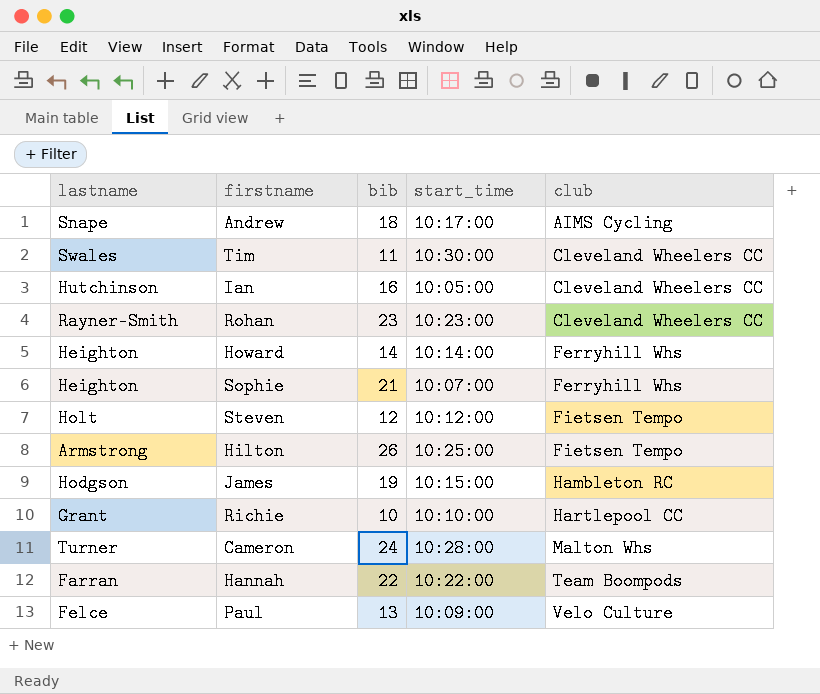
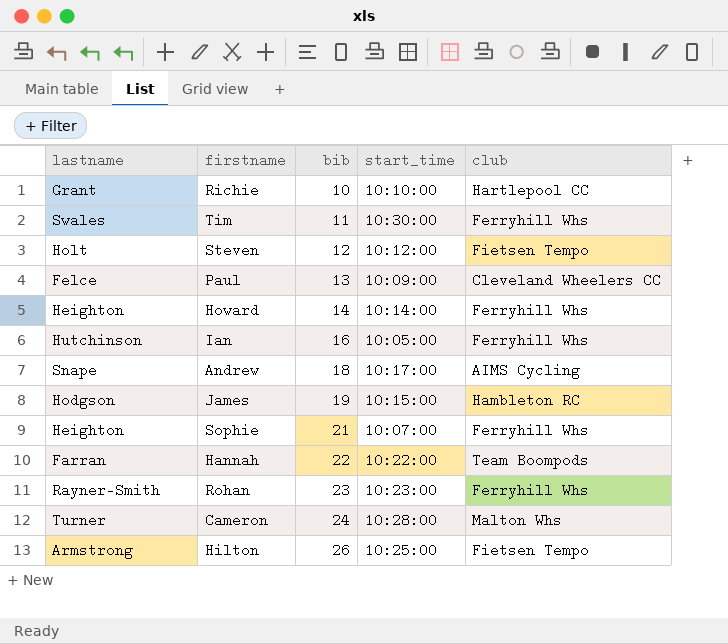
row order: club ascending -> bib ascending
Tim | club: Cleveland Wheelers CC -> Ferryhill Whs
Paul | club: Velo Culture -> Cleveland Wheelers CC
Ian | club: Cleveland Wheelers CC -> Ferryhill Whs
Rohan | club: Cleveland Wheelers CC -> Ferryhill Whs

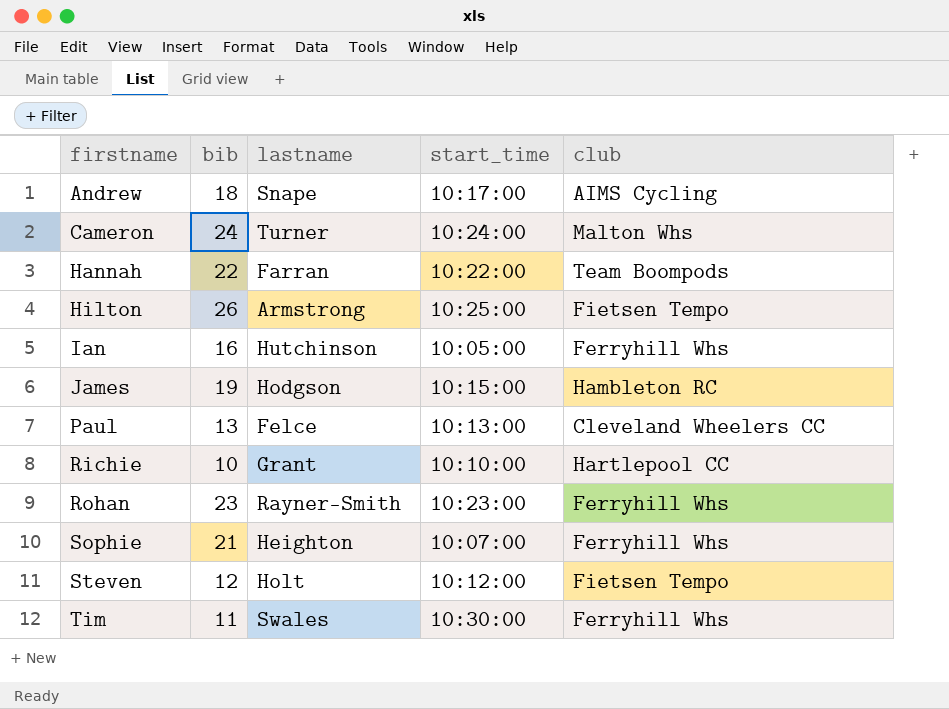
row order: bib ascending -> firstname ascending
column lastname | position: 1 -> 3
row Howard: Heighton | 14 | 10:14:00 | Ferryhill Whs -> none
Cameron | start_time: 10:28:00 -> 10:24:00
Paul | start_time: 10:09:00 -> 10:13:00

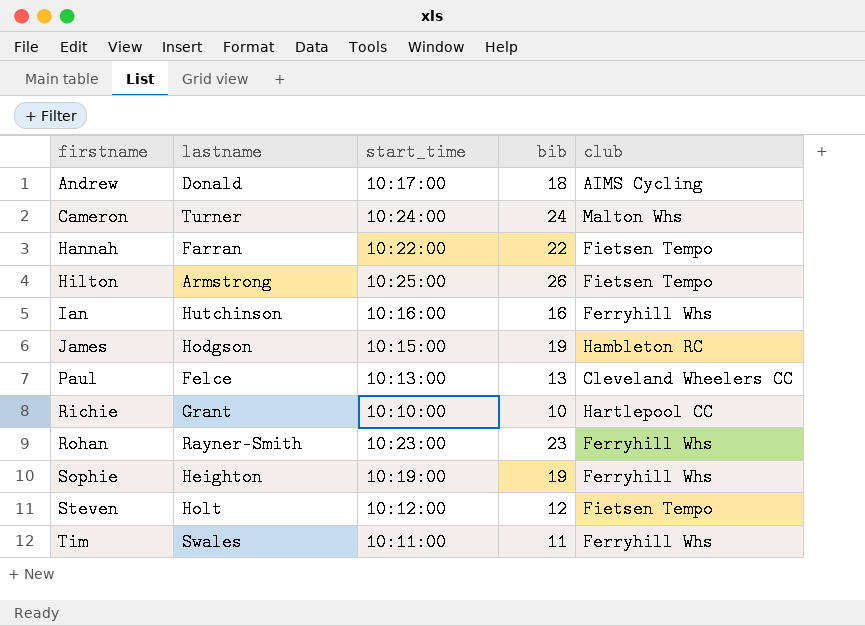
column bib | position: 2 -> 4
Andrew | lastname: Snape -> Donald
Hannah | club: Team Boompods -> Fietsen Tempo
Ian | start_time: 10:05:00 -> 10:16:00
Sophie | start_time: 10:07:00 -> 10:19:00
Sophie | bib: 21 -> 19
Tim | start_time: 10:30:00 -> 10:11:00

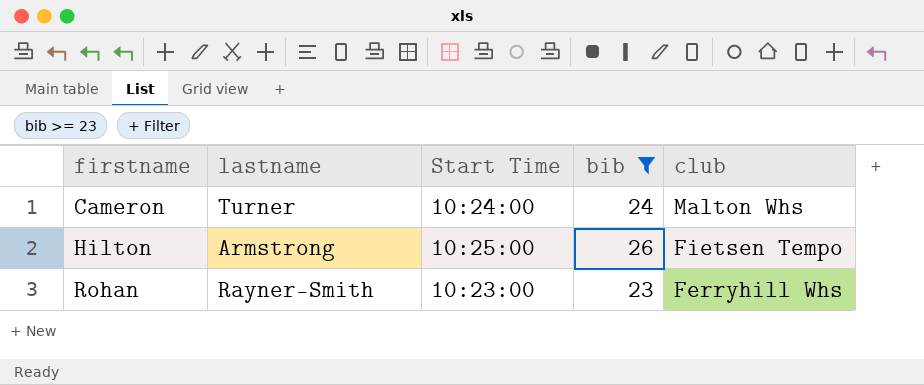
filter: none -> bib >= 23
column name: start_time -> Start Time

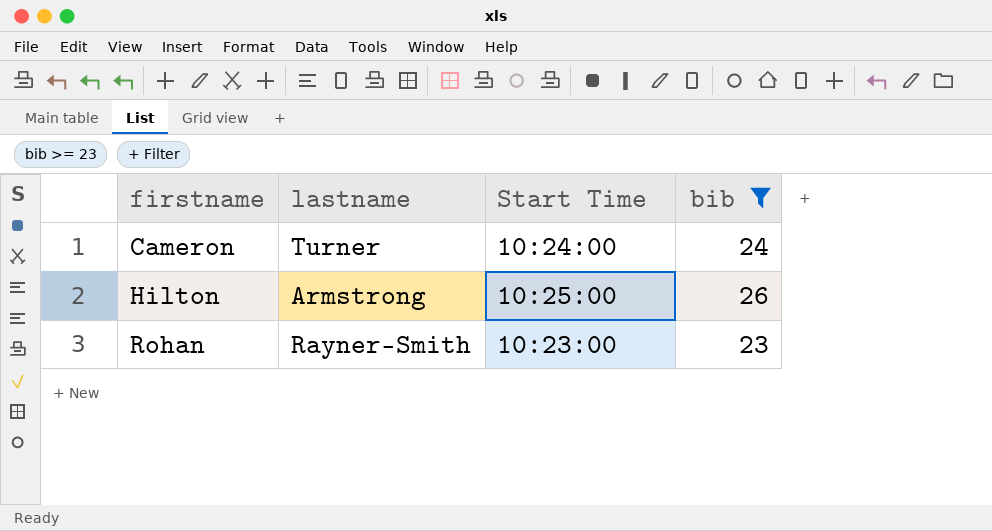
column club | position: 5 -> none

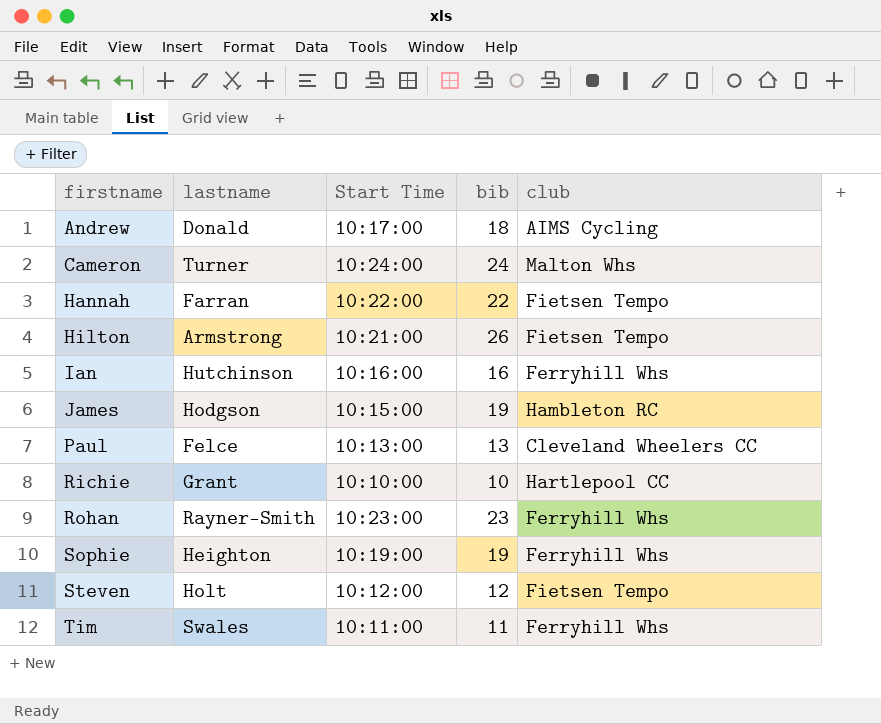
filter: bib >= 23 -> none
column club | position: none -> 5
Hilton | Start Time: 10:25:00 -> 10:21:00

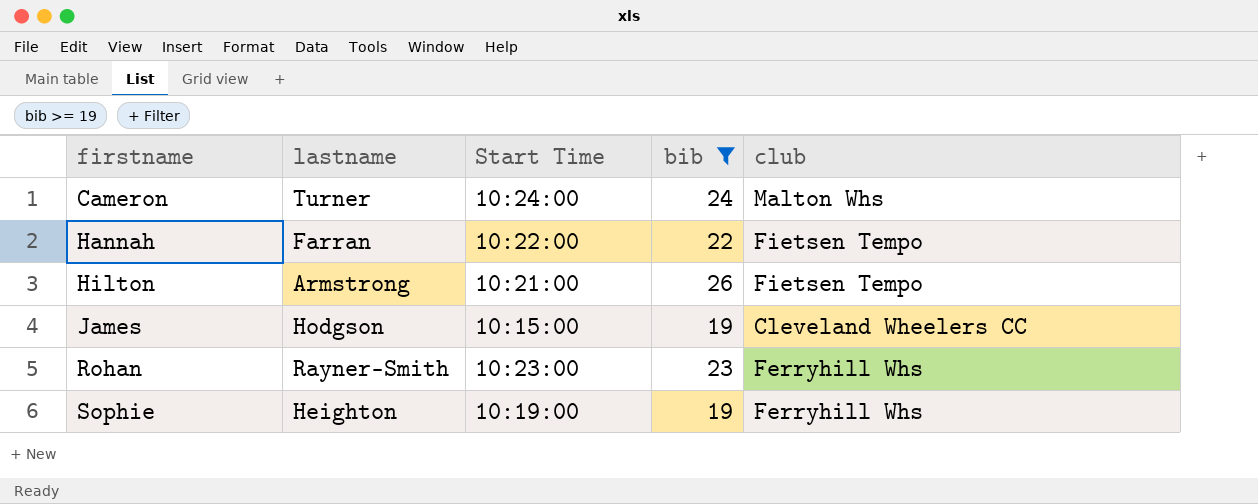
filter: none -> bib >= 19
James | club: Hambleton RC -> Cleveland Wheelers CC

